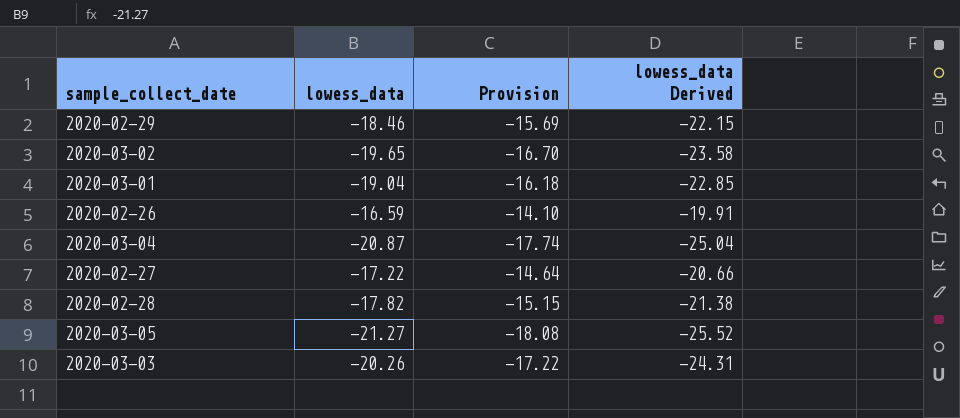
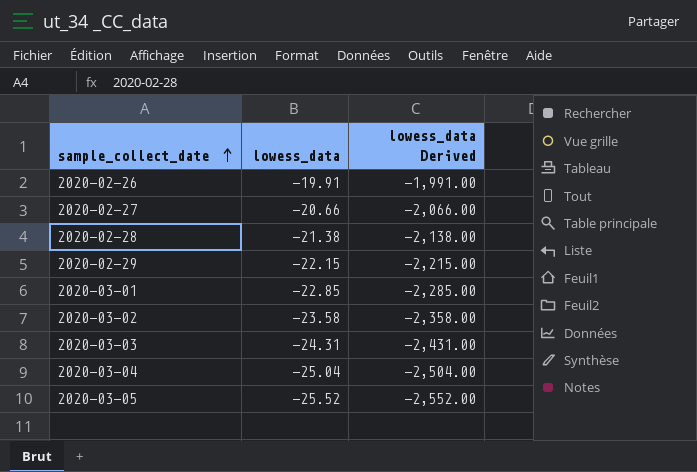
row order: none -> sample_collect_date ascending
column Provision | formula: [lowess_data] * 0.85 -> none
column lowess_data Derived | formula: [lowess_data] * 1.2 -> [lowess_data] * 100
2020-02-26 | lowess_data: -16.59 -> -19.91
2020-02-27 | lowess_data: -17.22 -> -20.66
2020-02-28 | lowess_data: -17.82 -> -21.38
2020-02-29 | lowess_data: -18.46 -> -22.15
2020-03-01 | lowess_data: -19.04 -> -22.85
2020-03-02 | lowess_data: -19.65 -> -23.58
2020-03-03 | lowess_data: -20.26 -> -24.31
2020-03-04 | lowess_data: -20.87 -> -25.04
2020-03-05 | lowess_data: -21.27 -> -25.52

